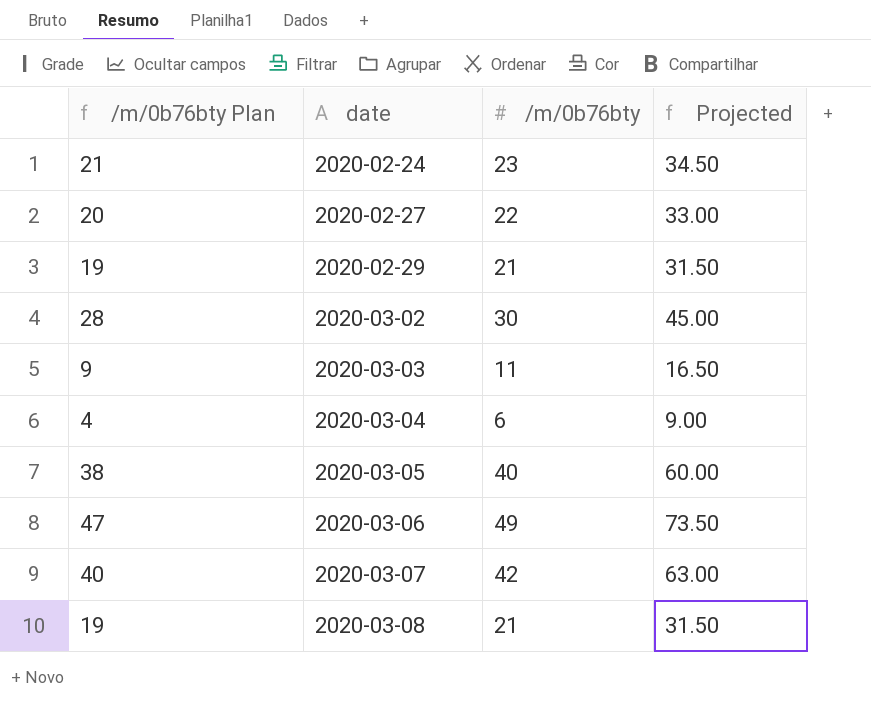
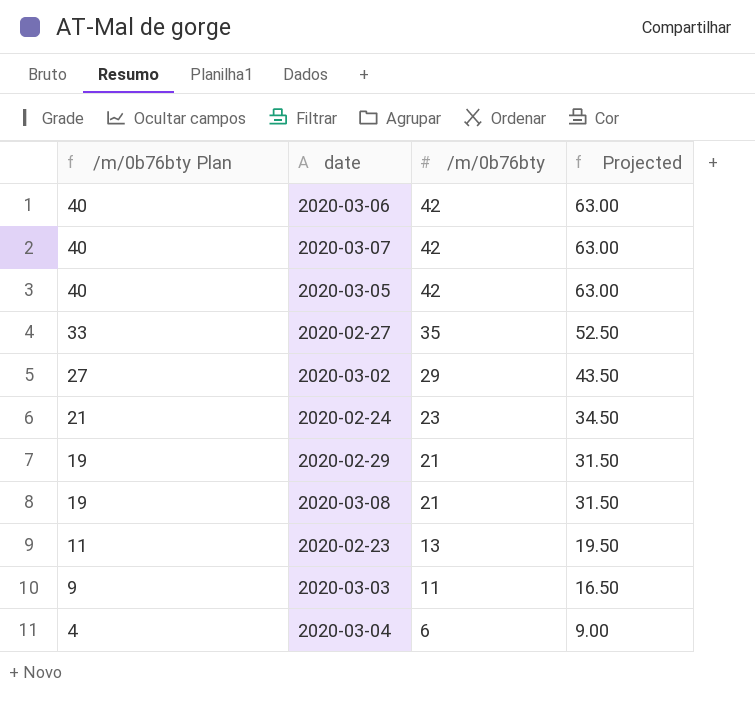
row order: date ascending -> /m/0b76bty Plan descending
2020-03-06 | /m/0b76bty Plan: 47 -> 40
2020-03-06 | /m/0b76bty: 49 -> 42
2020-03-06 | Projected: 73.50 -> 63.00
2020-03-05 | /m/0b76bty Plan: 38 -> 40
2020-03-05 | /m/0b76bty: 40 -> 42
2020-03-05 | Projected: 60.00 -> 63.00
2020-02-27 | /m/0b76bty Plan: 20 -> 33
2020-02-27 | /m/0b76bty: 22 -> 35
2020-02-27 | Projected: 33.00 -> 52.50
2020-03-02 | /m/0b76bty Plan: 28 -> 27
2020-03-02 | /m/0b76bty: 30 -> 29
2020-03-02 | Projected: 45.00 -> 43.50
row 2020-02-23: none -> 11 | 13 | 19.50

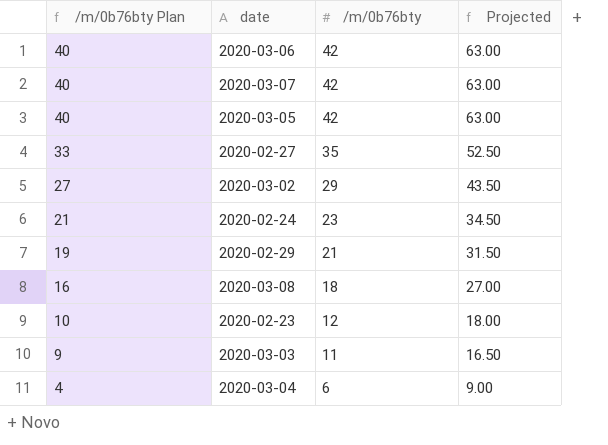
2020-03-08 | /m/0b76bty Plan: 19 -> 16
2020-03-08 | /m/0b76bty: 21 -> 18
2020-03-08 | Projected: 31.50 -> 27.00
2020-02-23 | /m/0b76bty Plan: 11 -> 10
2020-02-23 | /m/0b76bty: 13 -> 12
2020-02-23 | Projected: 19.50 -> 18.00

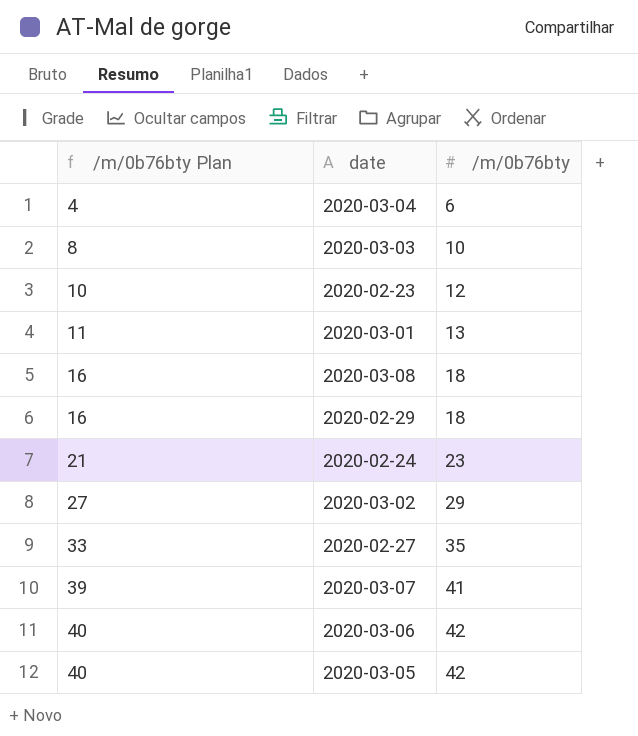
row order: /m/0b76bty Plan descending -> /m/0b76bty Plan ascending
column Projected | formula: [/m/0b76bty] * 1.5 -> none
2020-03-03 | /m/0b76bty Plan: 9 -> 8
2020-03-03 | /m/0b76bty: 11 -> 10
row 2020-03-01: none -> 11 | 13
2020-02-29 | /m/0b76bty Plan: 19 -> 16
2020-02-29 | /m/0b76bty: 21 -> 18
2020-03-07 | /m/0b76bty Plan: 40 -> 39
2020-03-07 | /m/0b76bty: 42 -> 41

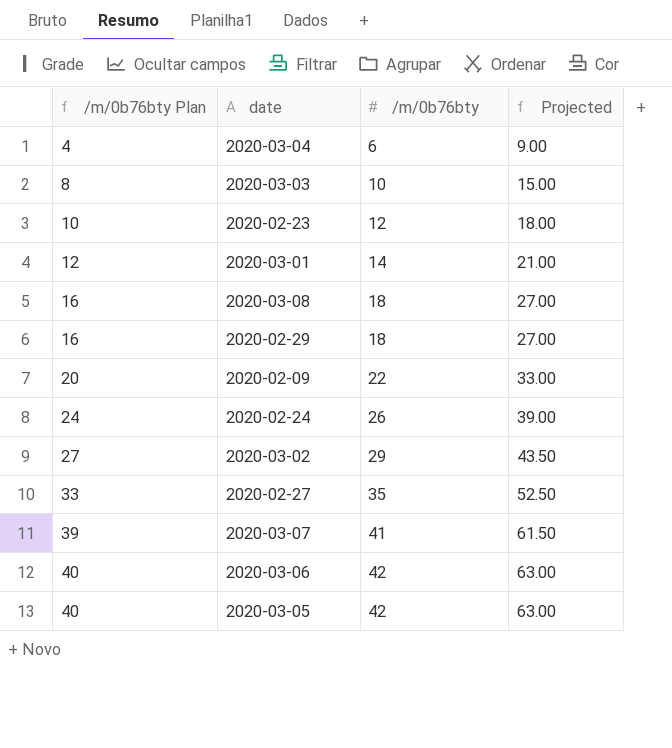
column Projected | formula: none -> [/m/0b76bty] * 1.5
2020-03-01 | /m/0b76bty Plan: 11 -> 12
2020-03-01 | /m/0b76bty: 13 -> 14
row 2020-02-09: none -> 20 | 22 | 33.00
2020-02-24 | /m/0b76bty Plan: 21 -> 24
2020-02-24 | /m/0b76bty: 23 -> 26

